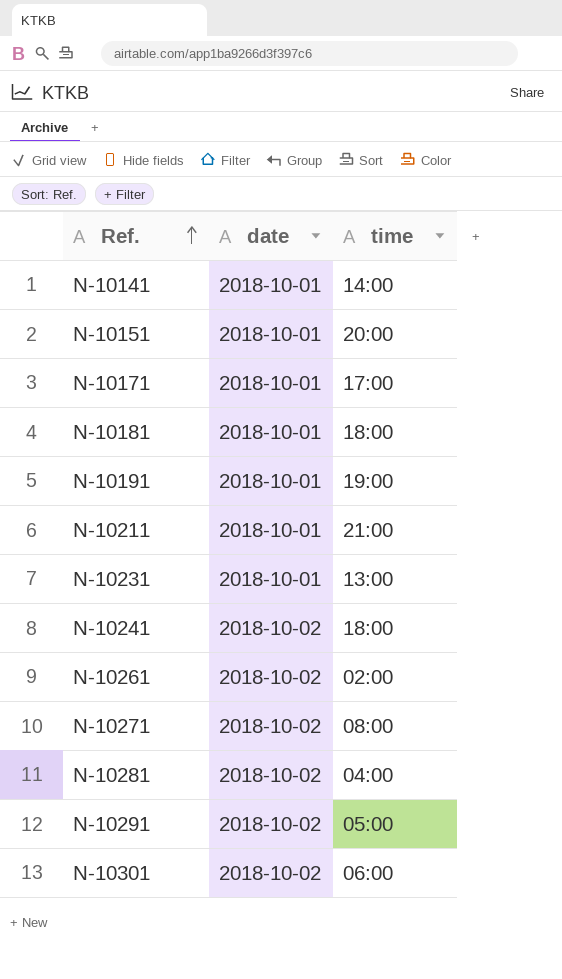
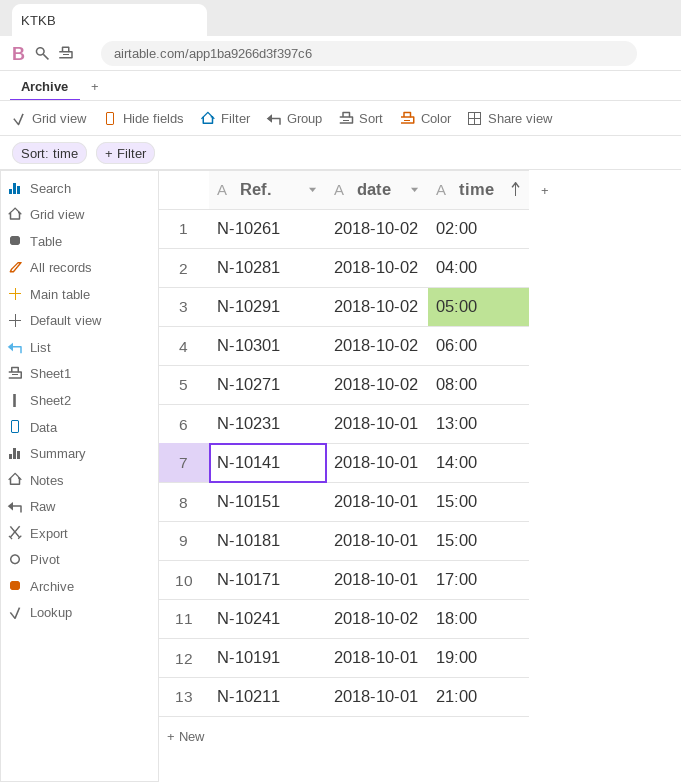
row order: Ref. ascending -> time ascending
N-10151 | time: 20:00 -> 15:00
N-10181 | time: 18:00 -> 15:00

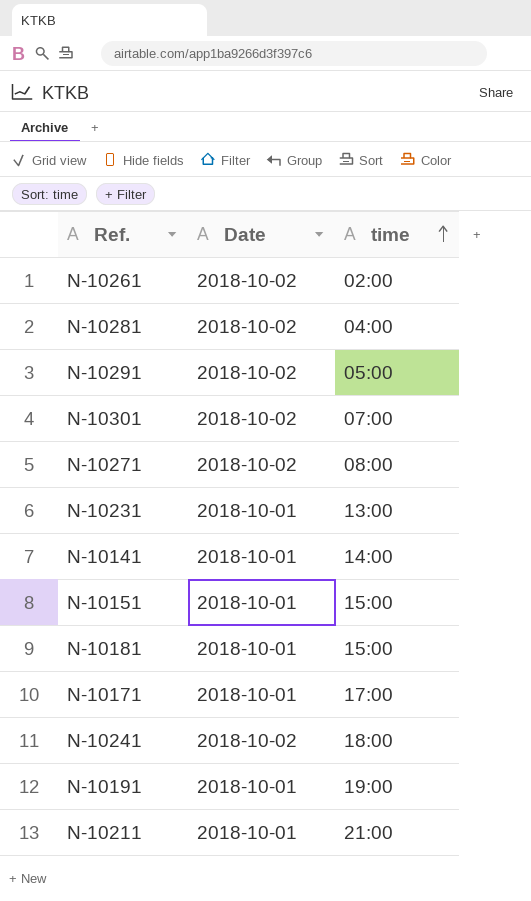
column name: date -> Date
N-10301 | time: 06:00 -> 07:00

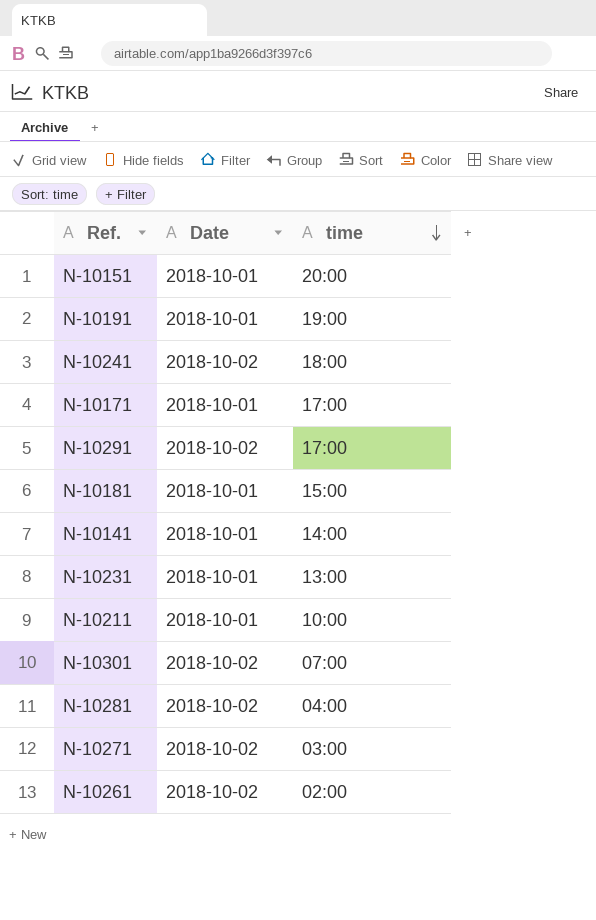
row order: time ascending -> time descending
N-10151 | time: 15:00 -> 20:00
N-10291 | time: 05:00 -> 17:00
N-10211 | time: 21:00 -> 10:00
N-10271 | time: 08:00 -> 03:00

